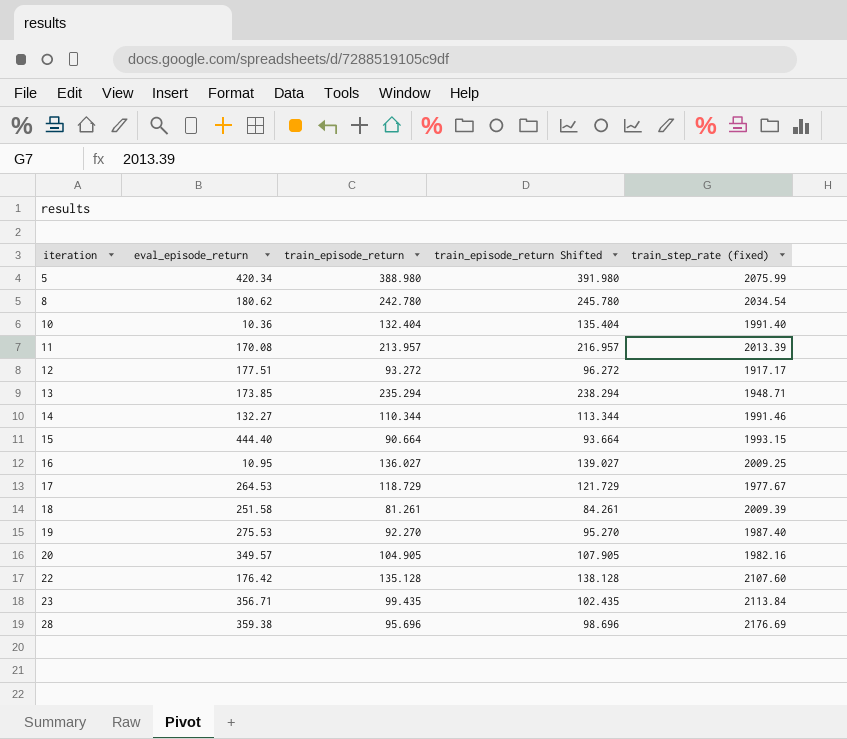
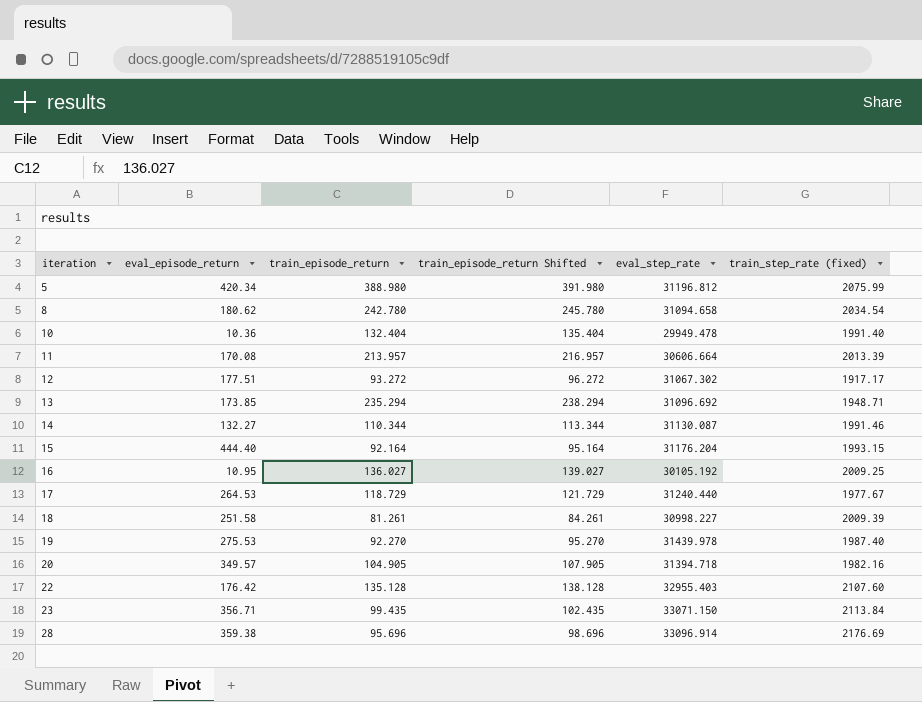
column eval_step_rate | position: none -> 5
15 | train_episode_return: 90.664 -> 92.164
15 | train_episode_return Shifted: 93.664 -> 95.164

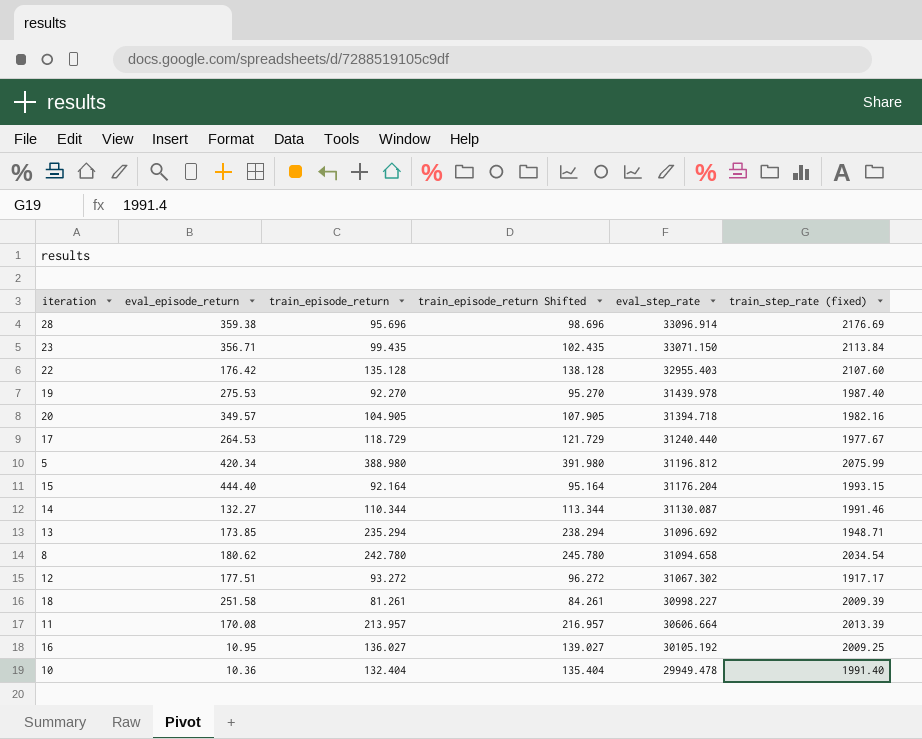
row order: iteration ascending -> eval_step_rate descending

